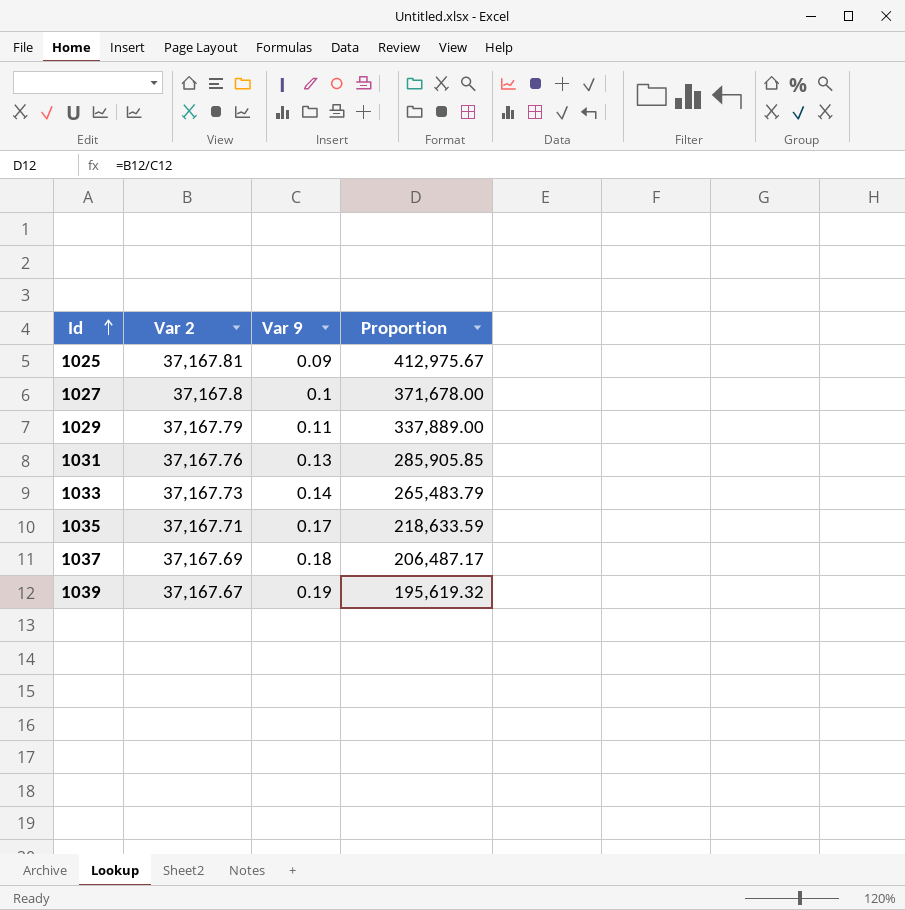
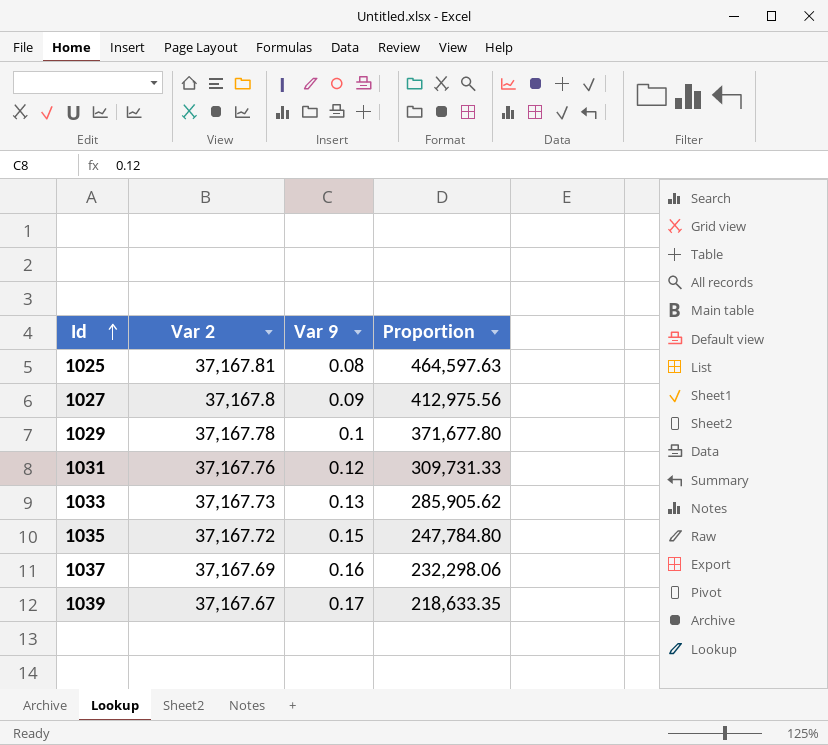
1025 | Var 9: 0.09 -> 0.08
1025 | Proportion: 412,975.67 -> 464,597.63
1027 | Var 9: 0.1 -> 0.09
1027 | Proportion: 371,678.00 -> 412,975.56
1029 | Var 2: 37,167.79 -> 37,167.78
1029 | Var 9: 0.11 -> 0.1
1029 | Proportion: 337,889.00 -> 371,677.80
1031 | Var 9: 0.13 -> 0.12
1031 | Proportion: 285,905.85 -> 309,731.33
1033 | Var 9: 0.14 -> 0.13
1033 | Proportion: 265,483.79 -> 285,905.62
1035 | Var 2: 37,167.71 -> 37,167.72
1035 | Var 9: 0.17 -> 0.15
1035 | Proportion: 218,633.59 -> 247,784.80
1037 | Var 9: 0.18 -> 0.16
1037 | Proportion: 206,487.17 -> 232,298.06
1039 | Var 9: 0.19 -> 0.17
1039 | Proportion: 195,619.32 -> 218,633.35

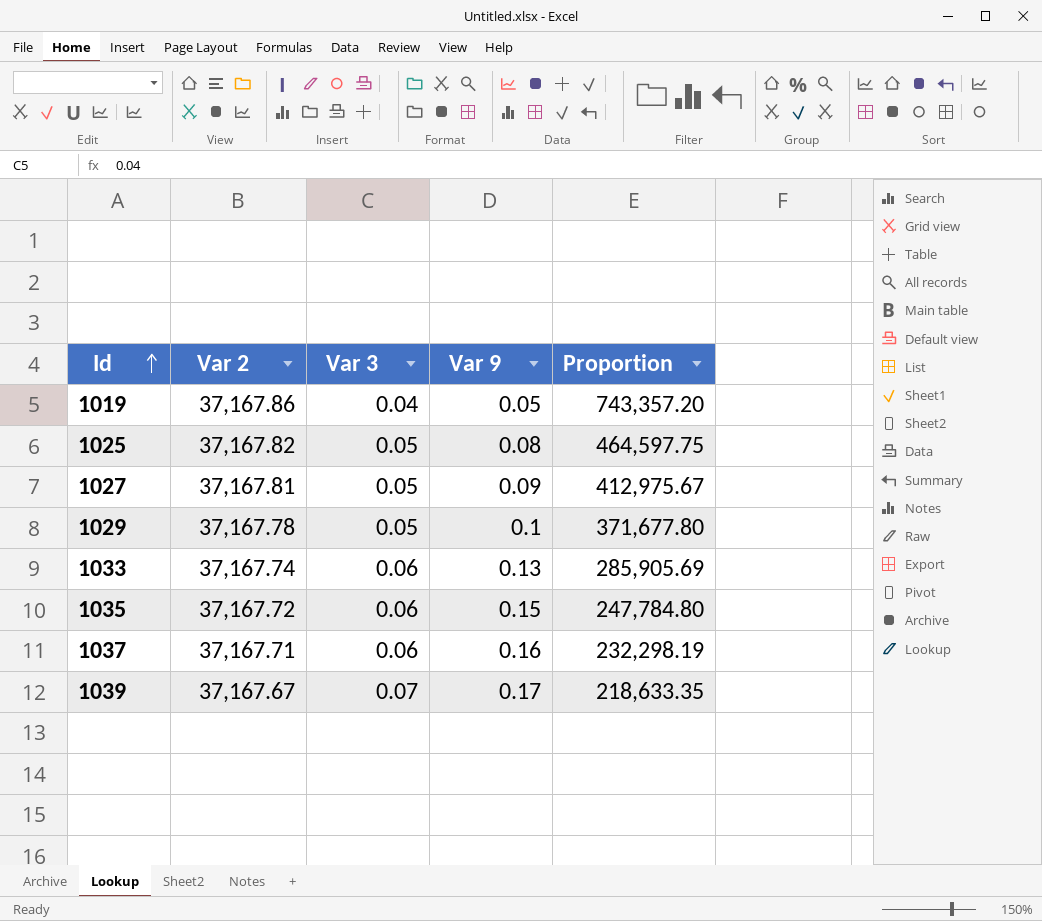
column Var 3 | position: none -> 3
row 1031: 37,167.76 | 0.12 | 309,731.33 -> none
row 1019: none -> 37,167.86 | 0.04 | 0.05 | 743,357.20
1025 | Var 2: 37,167.81 -> 37,167.82
1025 | Proportion: 464,597.63 -> 464,597.75
1027 | Var 2: 37,167.8 -> 37,167.81
1027 | Proportion: 412,975.56 -> 412,975.67
1033 | Var 2: 37,167.73 -> 37,167.74
1033 | Proportion: 285,905.62 -> 285,905.69
1037 | Var 2: 37,167.69 -> 37,167.71
1037 | Proportion: 232,298.06 -> 232,298.19

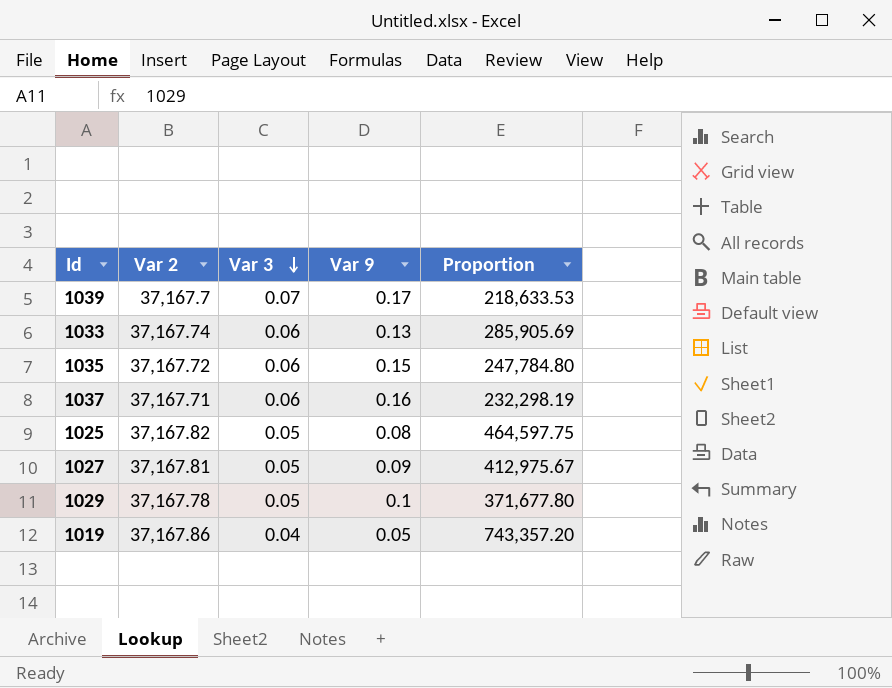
row order: Id ascending -> Var 3 descending
1039 | Var 2: 37,167.67 -> 37,167.7
1039 | Proportion: 218,633.35 -> 218,633.53

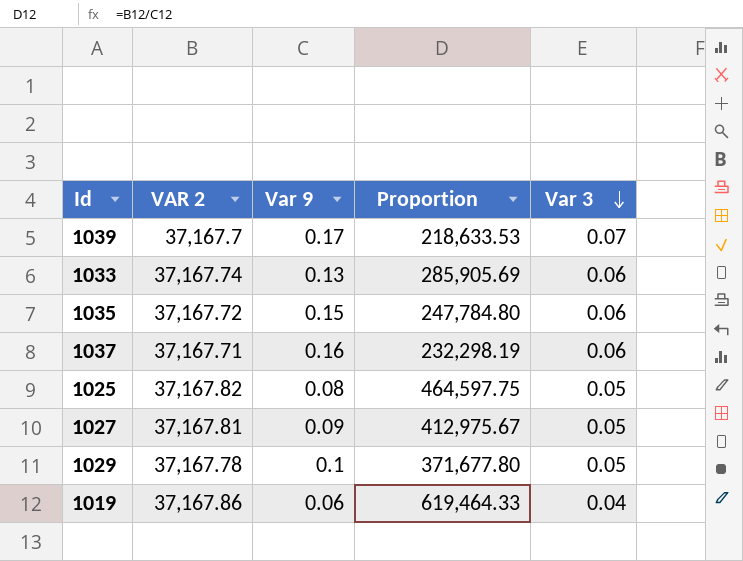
column name: Var 2 -> VAR 2
column Var 3 | position: 3 -> 5
1019 | Var 9: 0.05 -> 0.06
1019 | Proportion: 743,357.20 -> 619,464.33

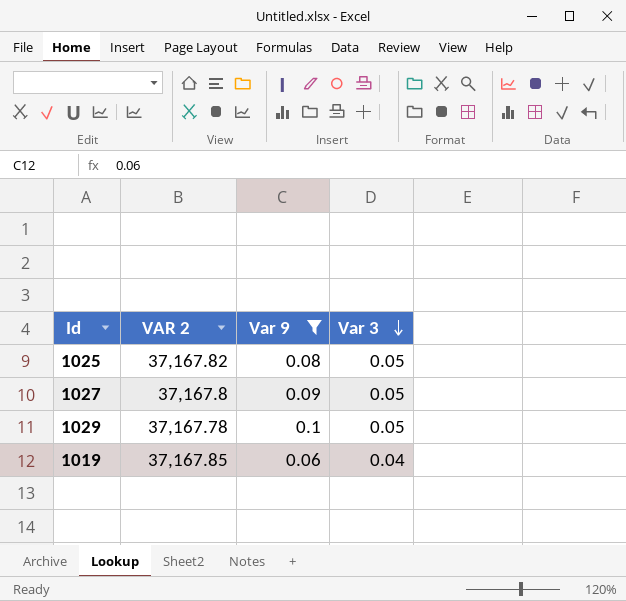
filter: none -> Var 9 <= 0.1
column Proportion | formula: [VAR 2] / [Var 9] -> none
1027 | VAR 2: 37,167.81 -> 37,167.8
1019 | VAR 2: 37,167.86 -> 37,167.85

